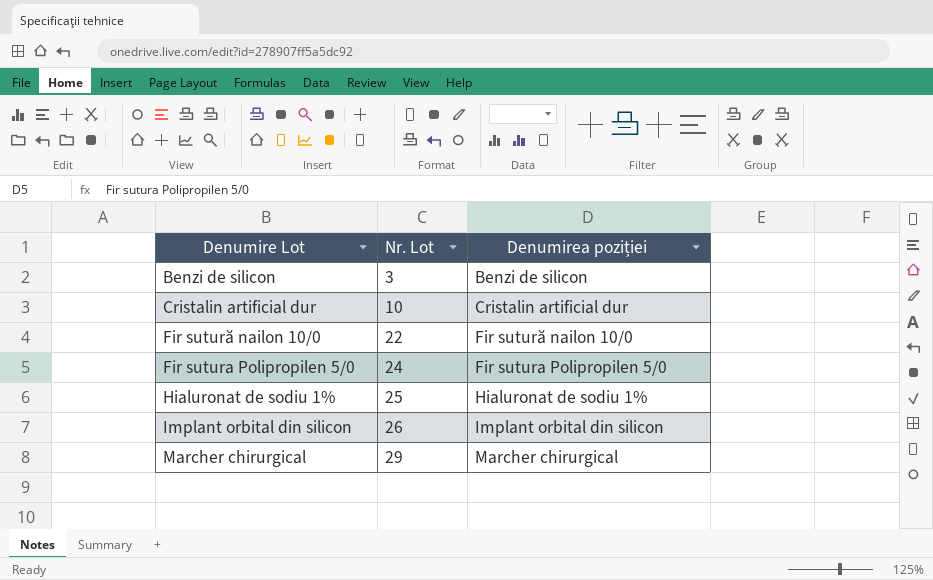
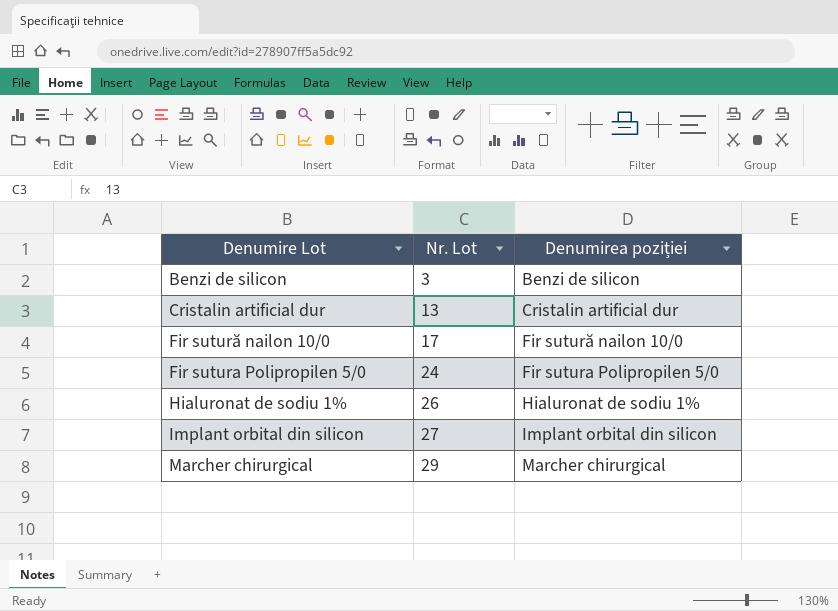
Cristalin artificial dur | Nr. Lot: 10 -> 13
Fir sutură nailon 10/0 | Nr. Lot: 22 -> 17
Hialuronat de sodiu 1% | Nr. Lot: 25 -> 26
Implant orbital din silicon | Nr. Lot: 26 -> 27

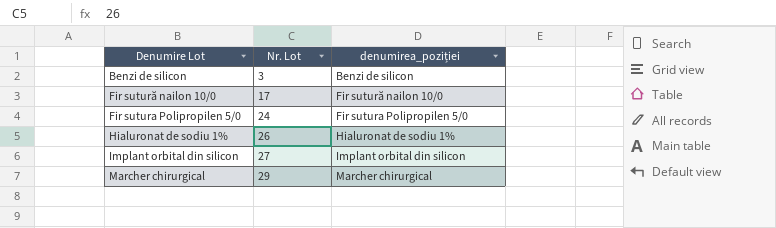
column name: Denumirea poziției -> denumirea_poziției
row Cristalin artificial dur: 13 | Cristalin artificial dur -> none

